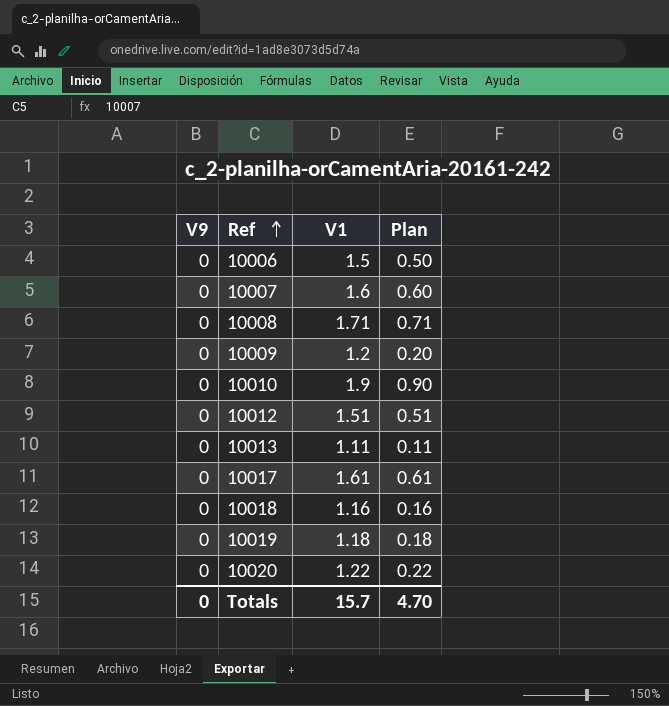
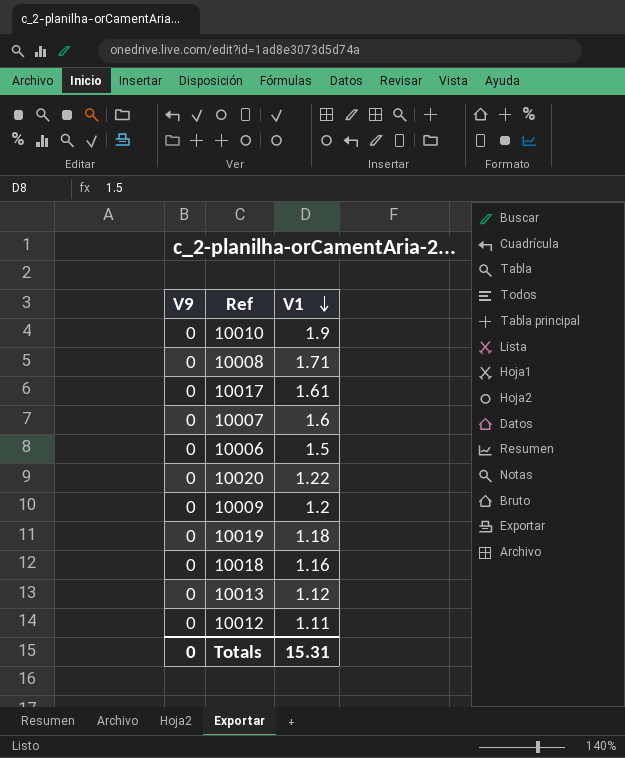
row order: Ref ascending -> V1 descending
column Plan | formula: [V1] - 1 -> none
10013 | V1: 1.11 -> 1.12
10012 | V1: 1.51 -> 1.11
Totals | V1: 15.7 -> 15.31

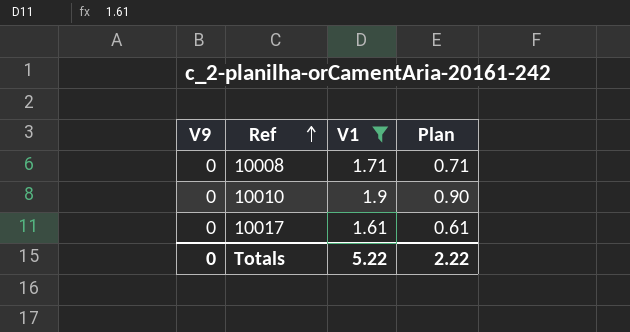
filter: none -> V1 >= 1.61
row order: V1 descending -> Ref ascending
column Plan | formula: none -> [V1] - 1
Totals | V1: 15.31 -> 5.22

